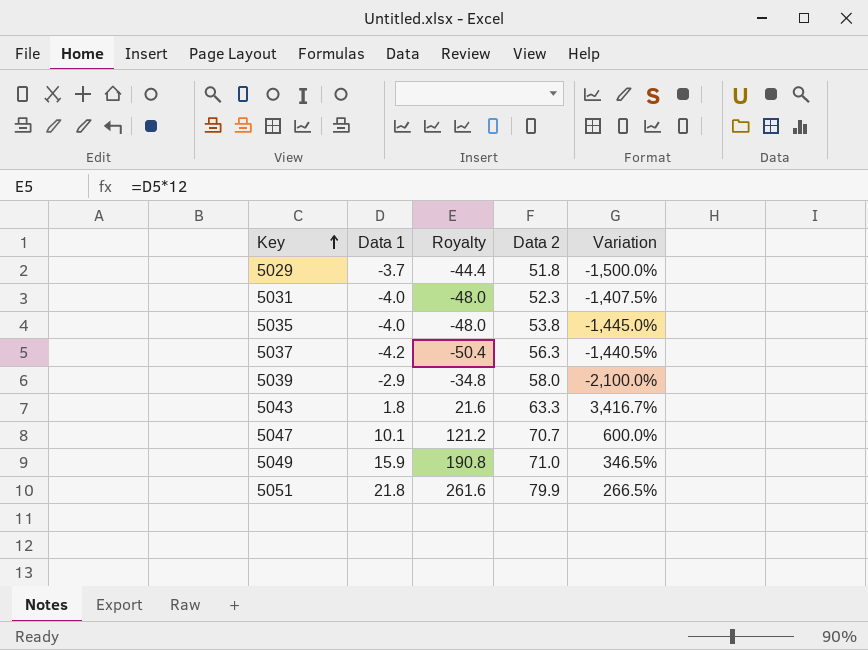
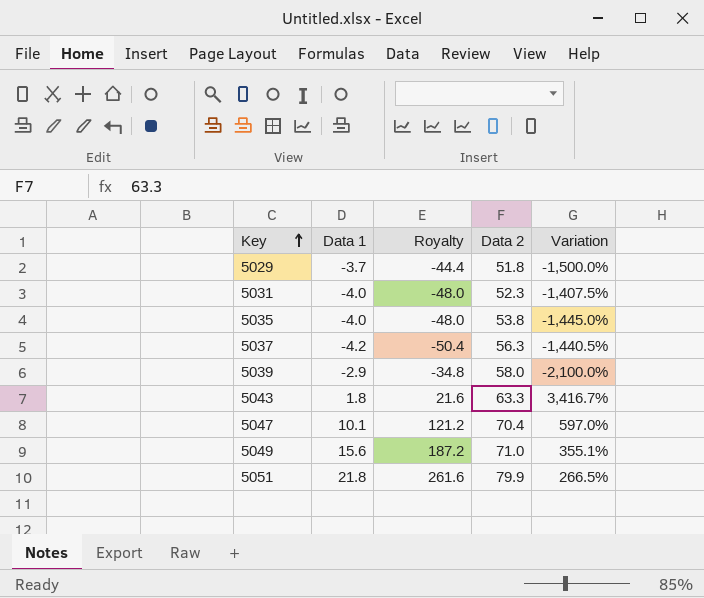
5047 | Data 2: 70.7 -> 70.4
5047 | Variation: 600.0% -> 597.0%
5049 | Data 1: 15.9 -> 15.6
5049 | Royalty: 190.8 -> 187.2
5049 | Variation: 346.5% -> 355.1%

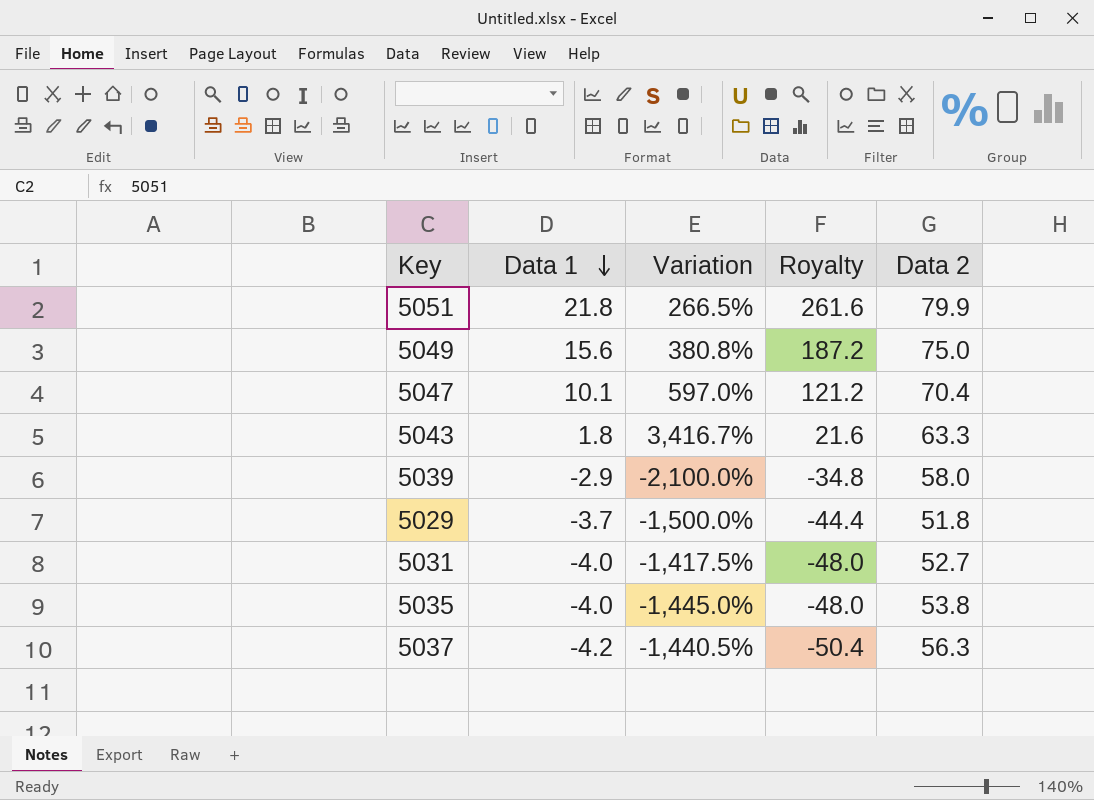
row order: Key ascending -> Data 1 descending
column Variation | position: 5 -> 3
5049 | Variation: 355.1% -> 380.8%
5049 | Data 2: 71.0 -> 75.0
5031 | Variation: -1,407.5% -> -1,417.5%
5031 | Data 2: 52.3 -> 52.7

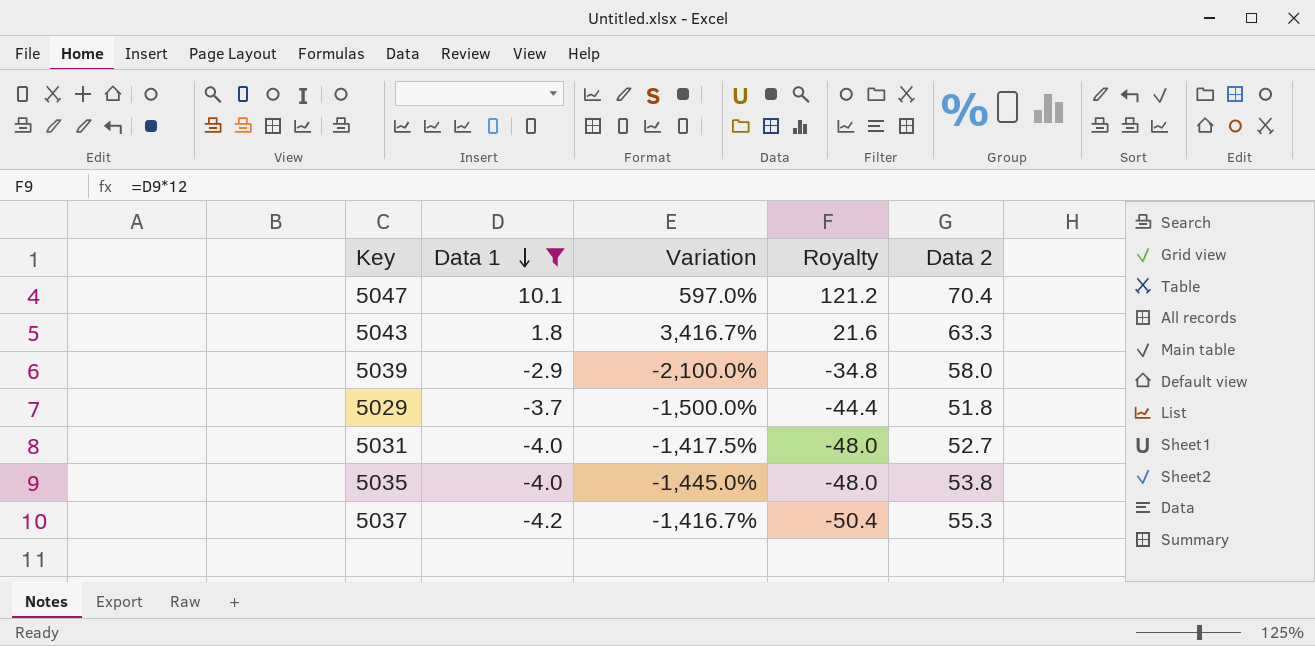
filter: none -> Data 1 <= 10.1
5037 | Variation: -1,440.5% -> -1,416.7%
5037 | Data 2: 56.3 -> 55.3

